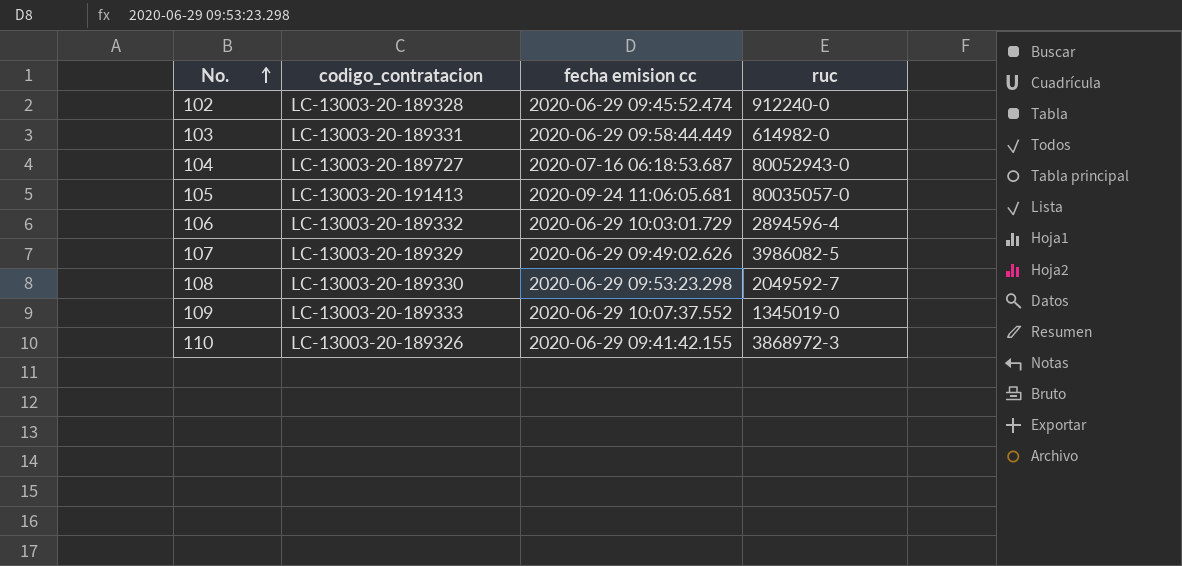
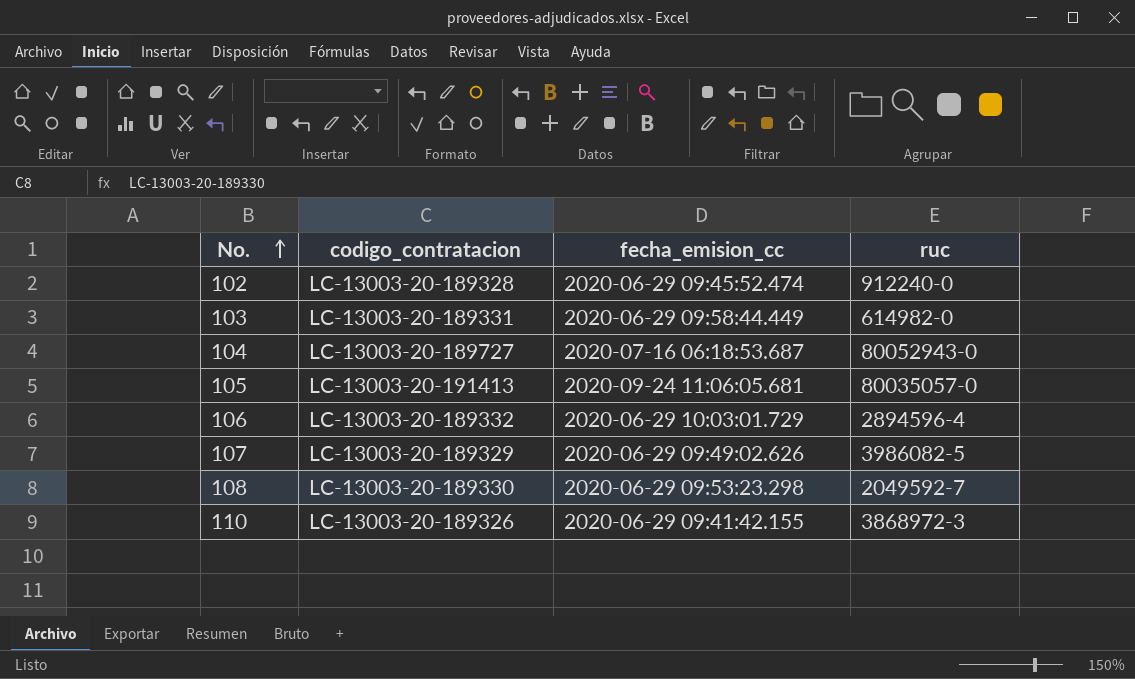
column name: fecha emision cc -> fecha_emision_cc
row 109: LC-13003-20-189333 | 2020-06-29 10:07:37.552 | 1345019-0 -> none

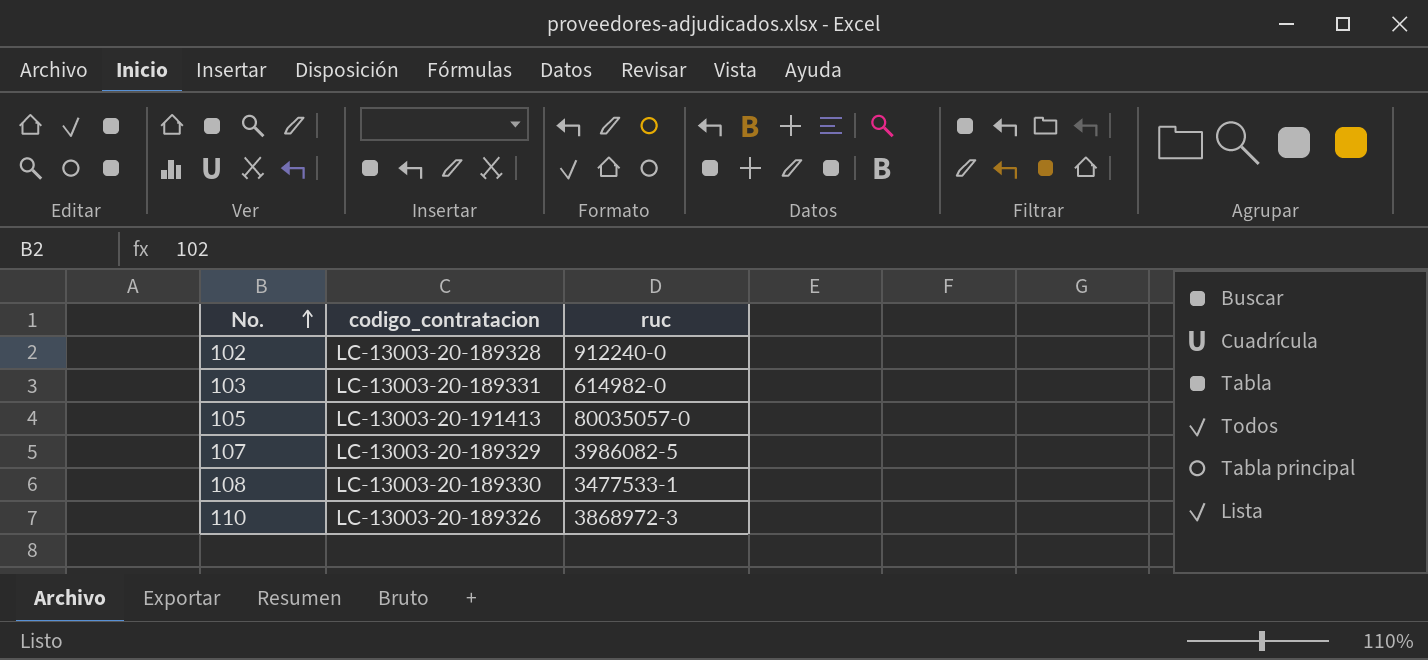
column fecha_emision_cc | position: 3 -> none
row 104: LC-13003-20-189727 | 2020-07-16 06:18:53.687 | 80052943-0 -> none
row 106: LC-13003-20-189332 | 2020-06-29 10:03:01.729 | 2894596-4 -> none
108 | ruc: 2049592-7 -> 3477533-1

